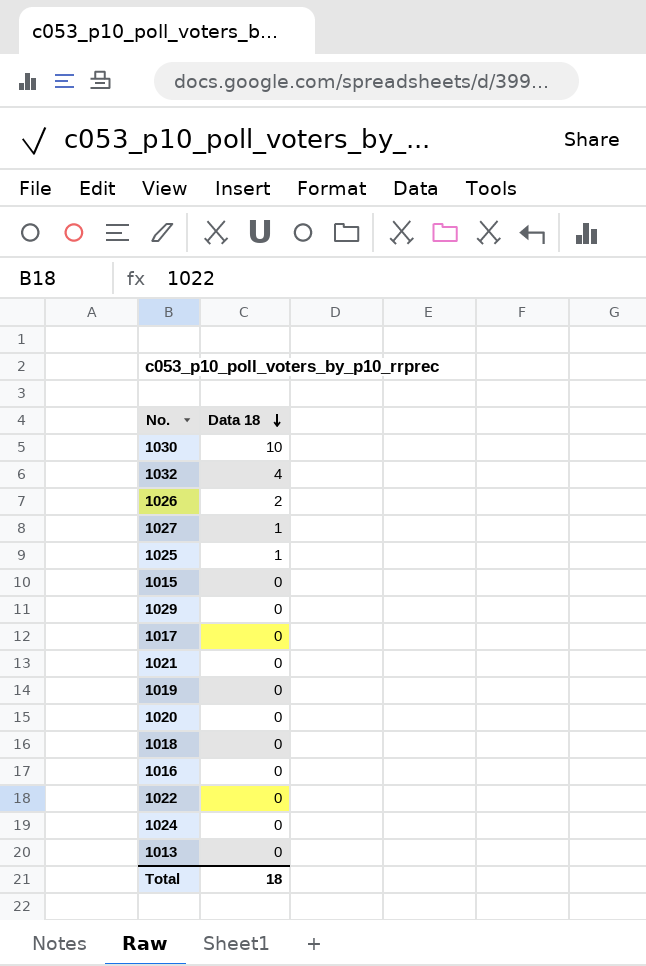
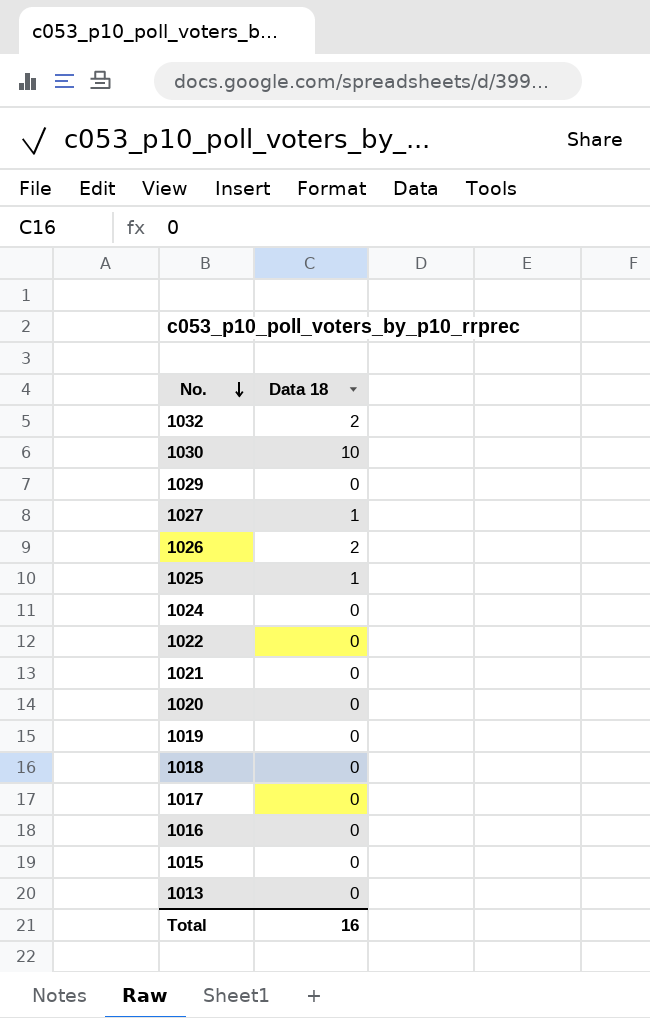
row order: Data 18 descending -> No. descending
1032 | Data 18: 4 -> 2
Total | Data 18: 18 -> 16

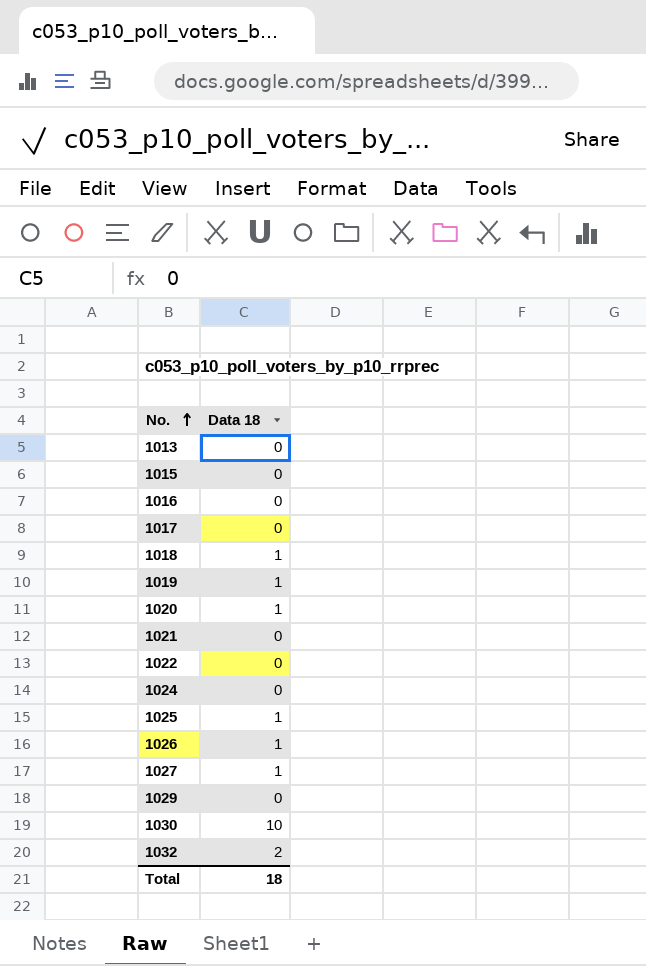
row order: No. descending -> No. ascending
1018 | Data 18: 0 -> 1
1019 | Data 18: 0 -> 1
1020 | Data 18: 0 -> 1
1026 | Data 18: 2 -> 1
Total | Data 18: 16 -> 18

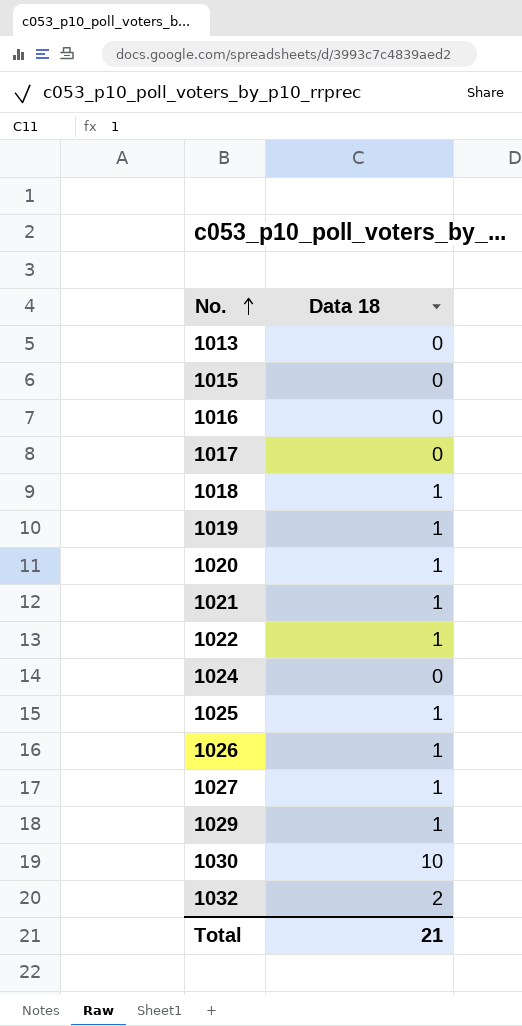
1021 | Data 18: 0 -> 1
1022 | Data 18: 0 -> 1
1029 | Data 18: 0 -> 1
Total | Data 18: 18 -> 21

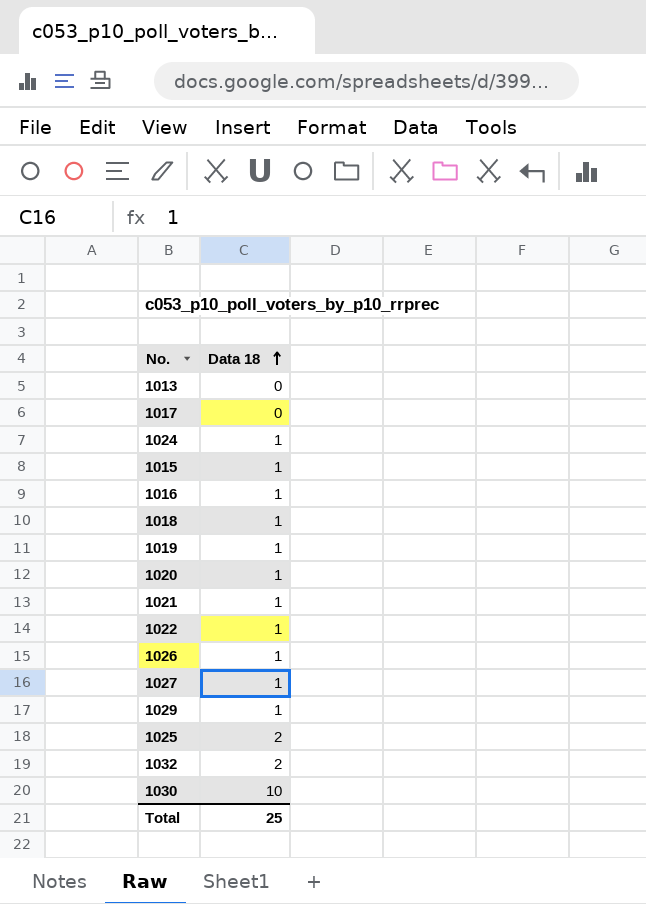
row order: No. ascending -> Data 18 ascending
1024 | Data 18: 0 -> 1
1015 | Data 18: 0 -> 1
1016 | Data 18: 0 -> 1
1025 | Data 18: 1 -> 2
Total | Data 18: 21 -> 25

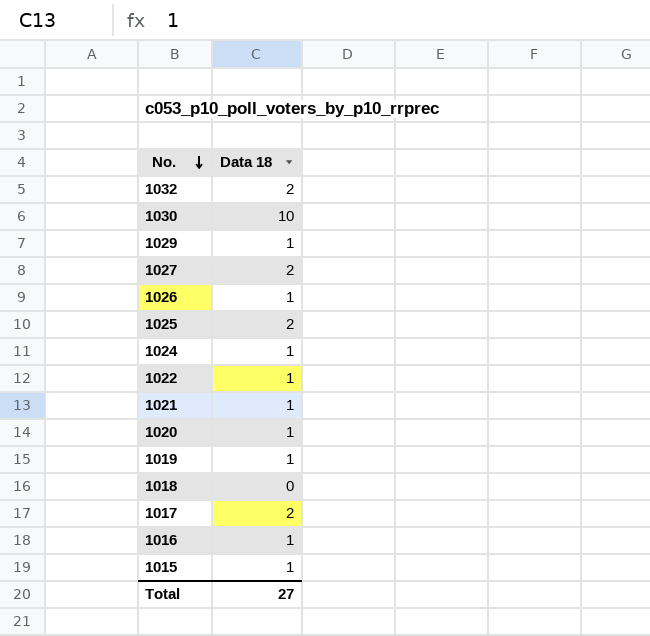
row order: Data 18 ascending -> No. descending
row 1013: 0 -> none
1027 | Data 18: 1 -> 2
1018 | Data 18: 1 -> 0
1017 | Data 18: 0 -> 2
Total | Data 18: 25 -> 27

